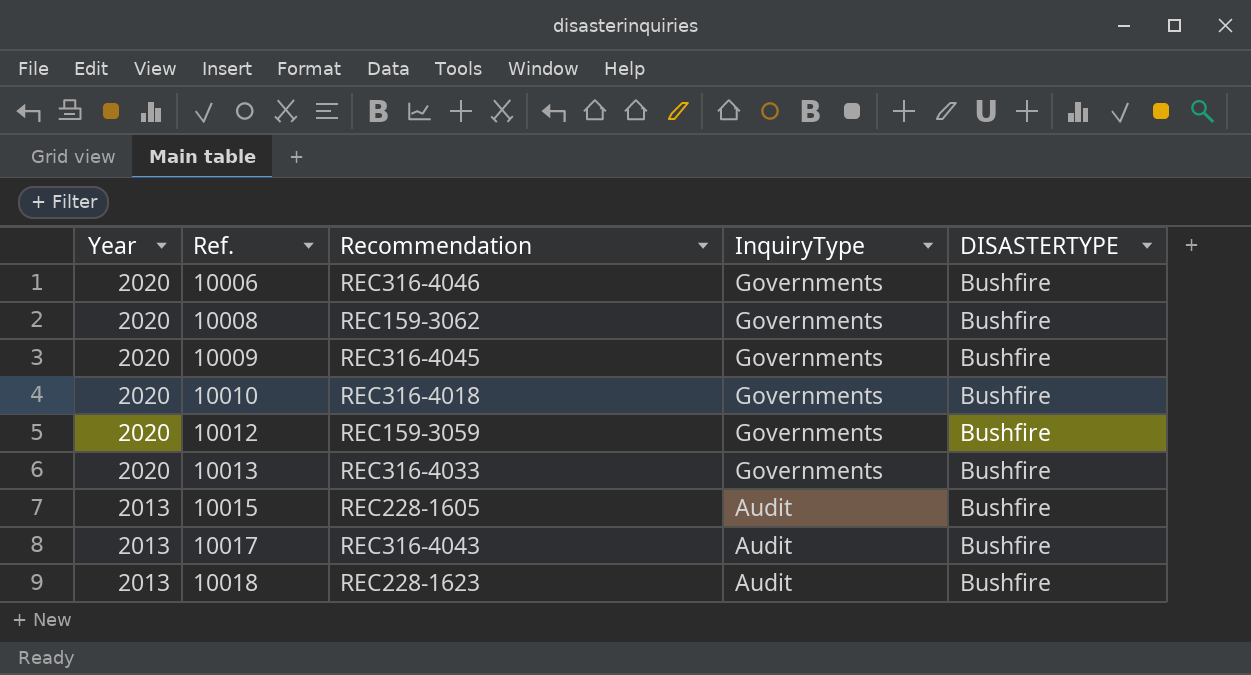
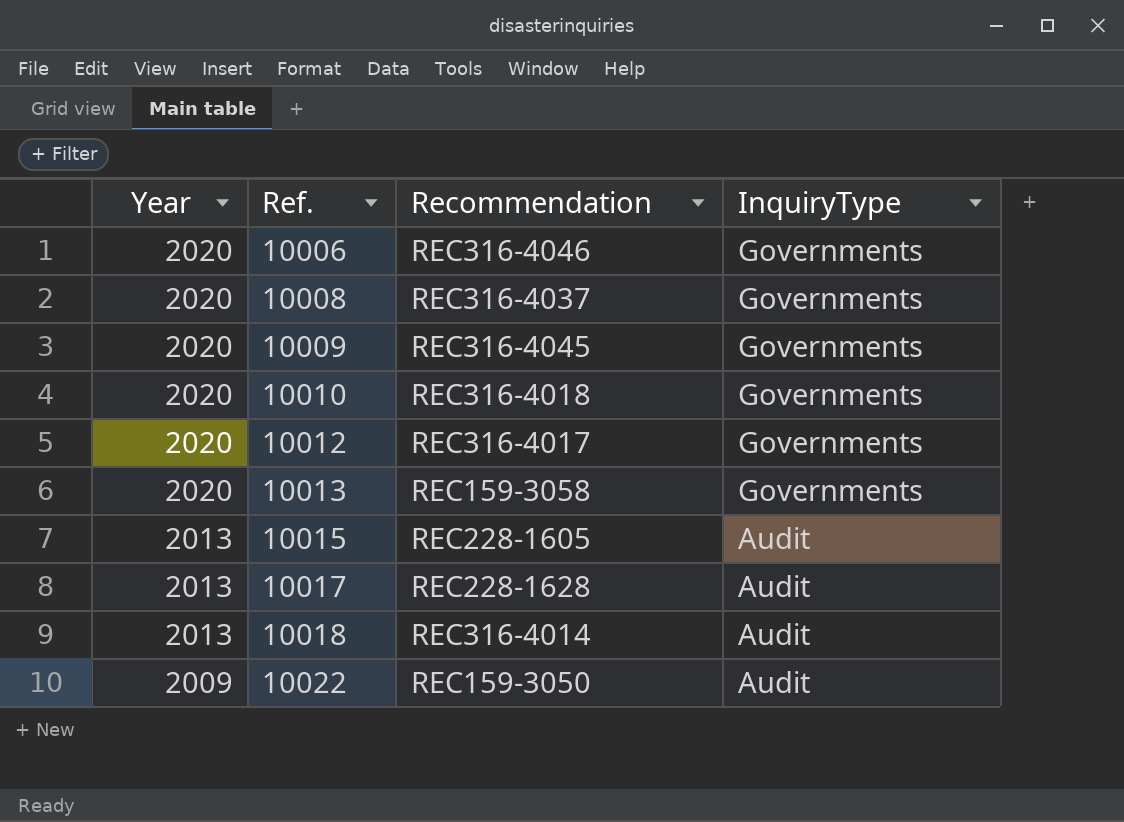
column DISASTERTYPE | position: 5 -> none
10008 | Recommendation: REC159-3062 -> REC316-4037
10012 | Recommendation: REC159-3059 -> REC316-4017
10013 | Recommendation: REC316-4033 -> REC159-3058
10017 | Recommendation: REC316-4043 -> REC228-1628
10018 | Recommendation: REC228-1623 -> REC316-4014
row 10022: none -> 2009 | REC159-3050 | Audit

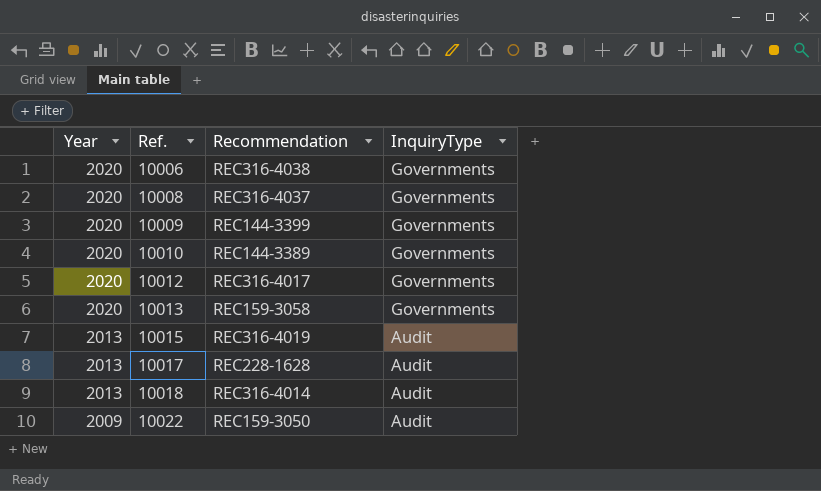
10006 | Recommendation: REC316-4046 -> REC316-4038
10009 | Recommendation: REC316-4045 -> REC144-3399
10010 | Recommendation: REC316-4018 -> REC144-3389
10015 | Recommendation: REC228-1605 -> REC316-4019

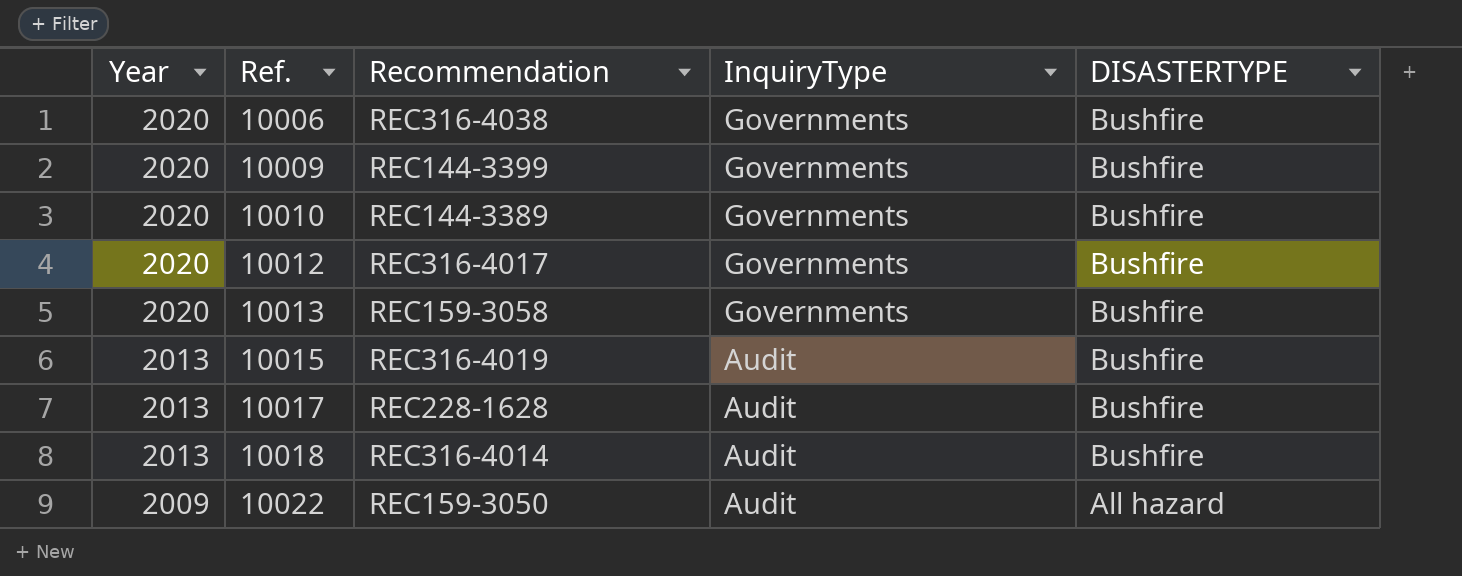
column DISASTERTYPE | position: none -> 5
row 10008: 2020 | REC316-4037 | Governments -> none

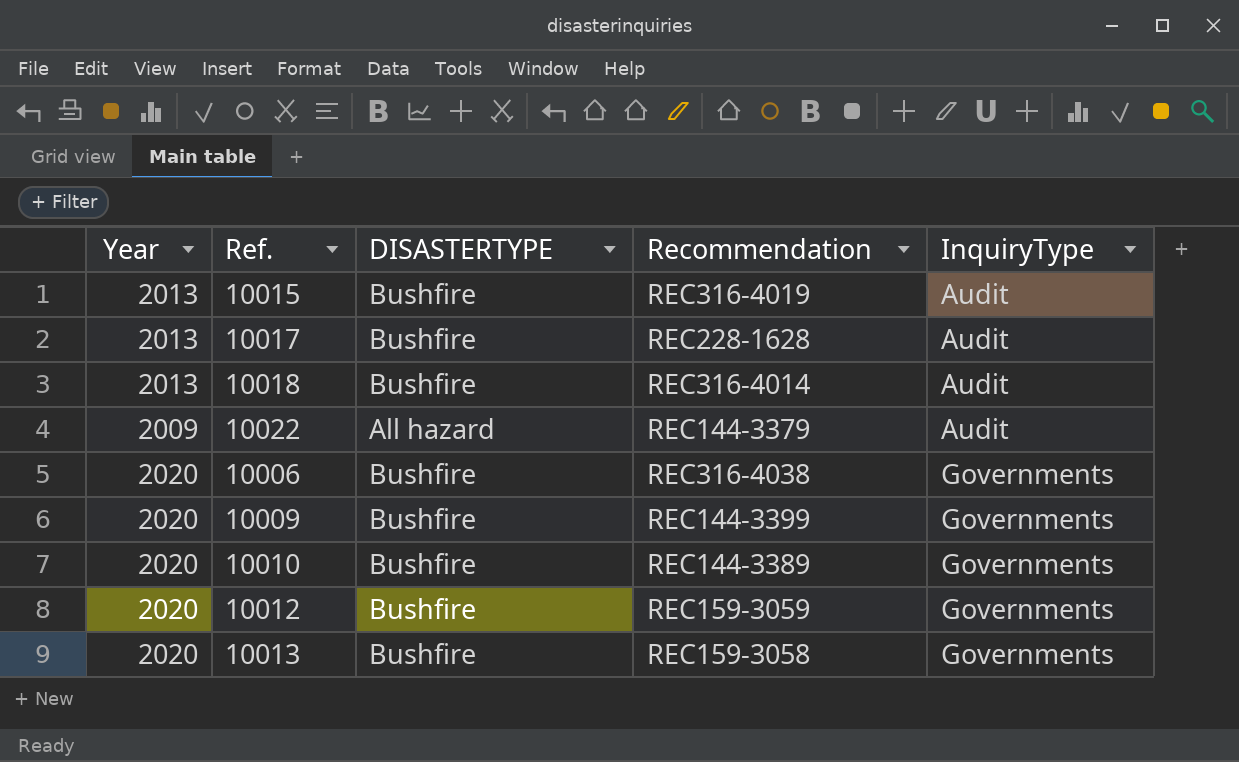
row order: Year descending -> InquiryType ascending
column DISASTERTYPE | position: 5 -> 3
10022 | Recommendation: REC159-3050 -> REC144-3379
10012 | Recommendation: REC316-4017 -> REC159-3059

